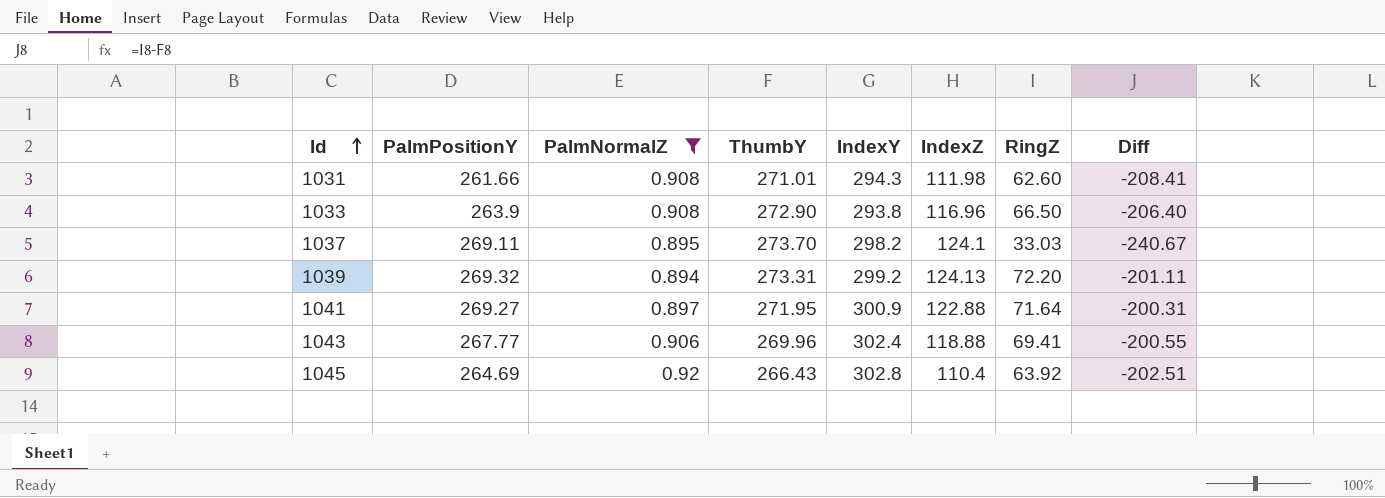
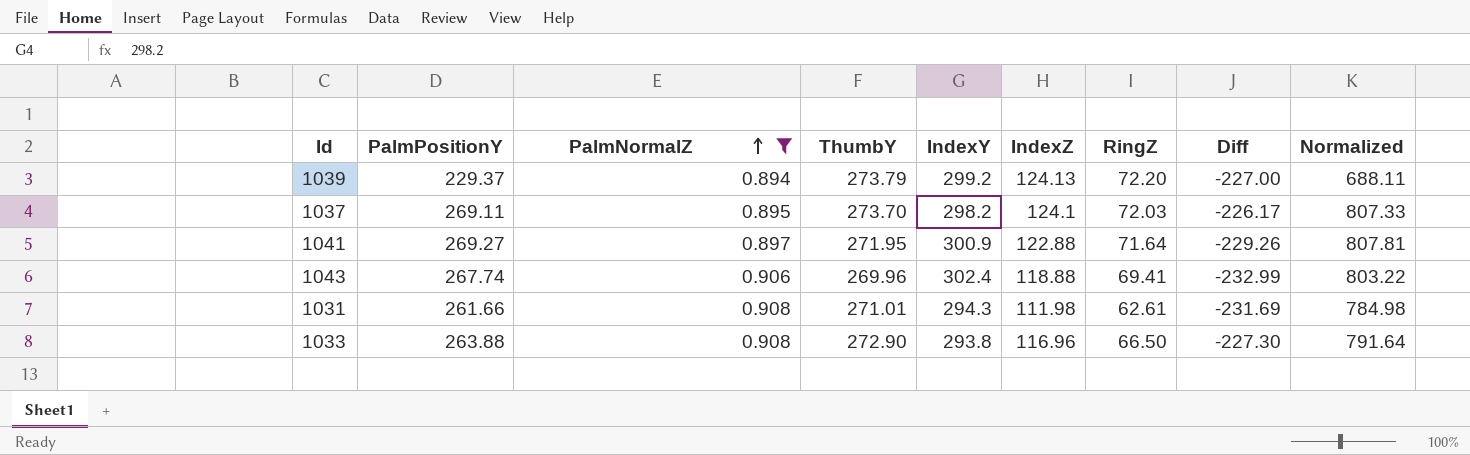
row order: Id ascending -> PalmNormalZ ascending
column Diff | formula: [RingZ] - [ThumbY] -> [RingZ] - [IndexY]
column Normalized | formula: none -> [PalmPositionY] * 3
row 1045: 264.69 | 0.92 | 266.43 | 302.8 | 110.4 | 63.92 | -202.51 -> none
1039 | PalmPositionY: 269.32 -> 229.37
1039 | ThumbY: 273.31 -> 273.79
1037 | RingZ: 33.03 -> 72.03
1043 | PalmPositionY: 267.77 -> 267.74
1031 | RingZ: 62.60 -> 62.61
1033 | PalmPositionY: 263.9 -> 263.88

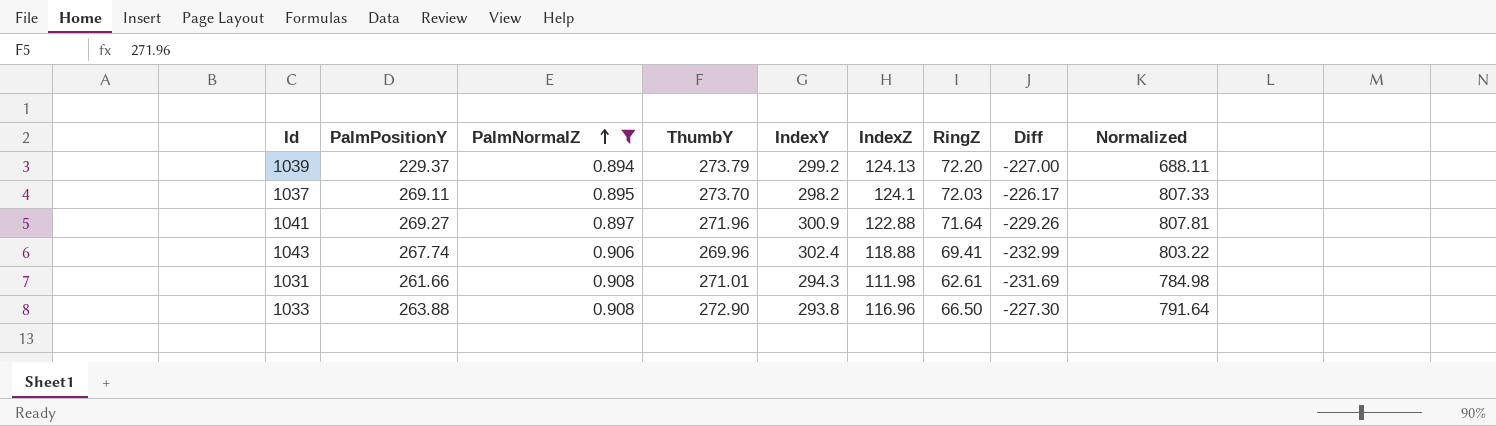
1041 | ThumbY: 271.95 -> 271.96

